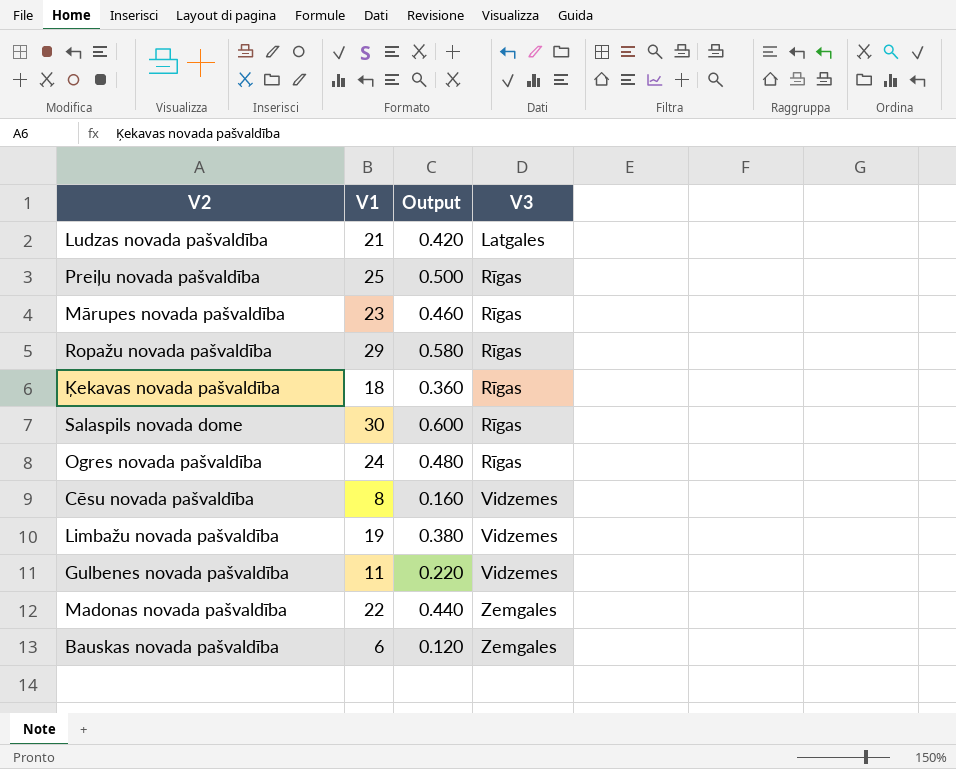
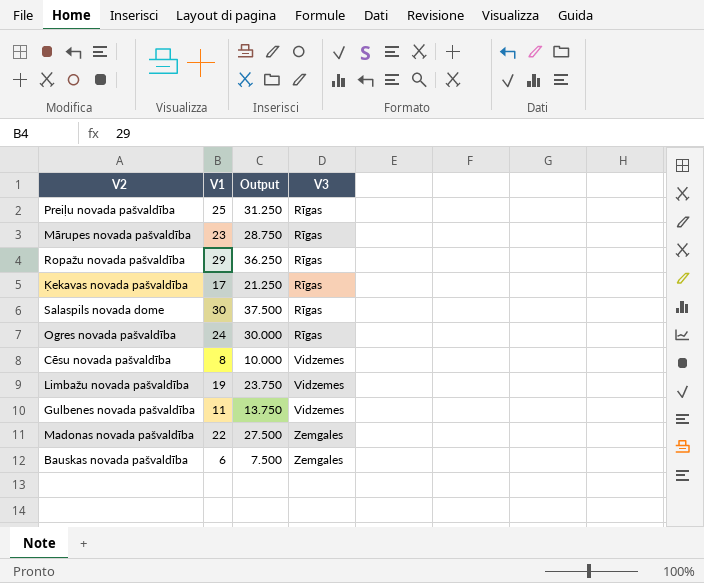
column Output | formula: [V1] * 0.02 -> [V1] * 1.25
row Ludzas novada pašvaldība: 21 | 0.420 | Latgales -> none
Ķekavas novada pašvaldība | V1: 18 -> 17

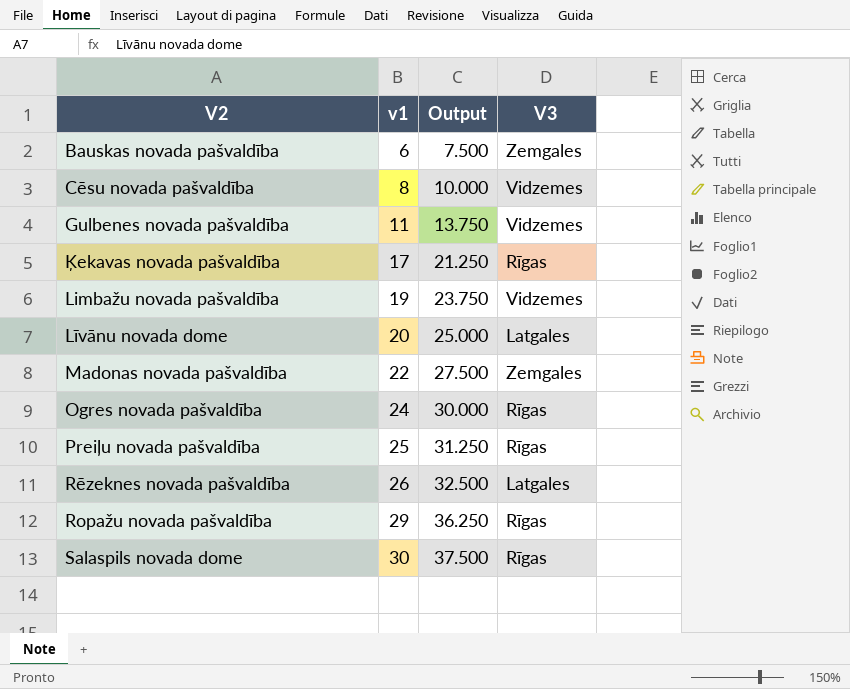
row order: V3 ascending -> V2 ascending
column name: V1 -> v1
row Mārupes novada pašvaldība: 23 | 28.750 | Rīgas -> none
row Līvānu novada dome: none -> 20 | 25.000 | Latgales
row Rēzeknes novada pašvaldība: none -> 26 | 32.500 | Latgales

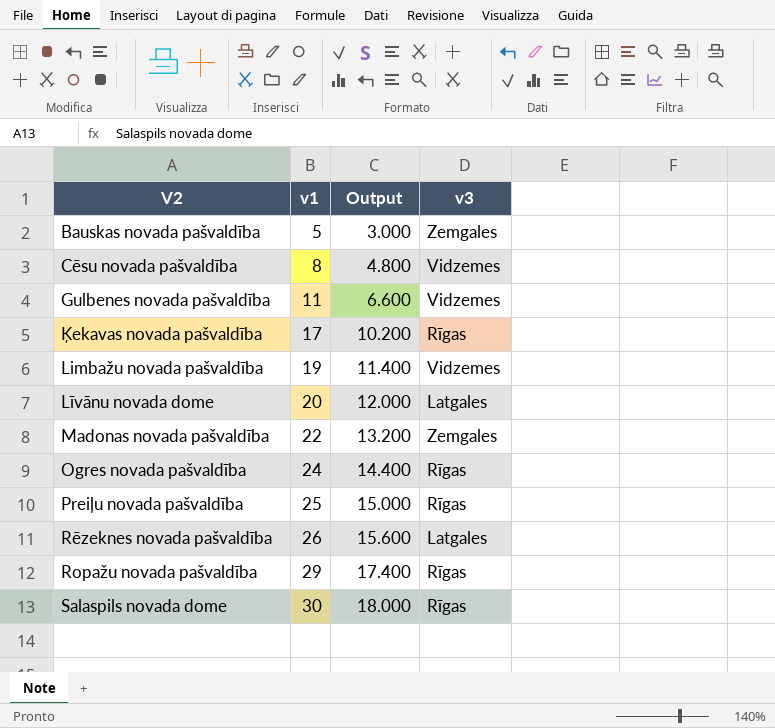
column Output | formula: [v1] * 1.25 -> [v1] * 0.6
column name: V3 -> v3
Bauskas novada pašvaldība | v1: 6 -> 5

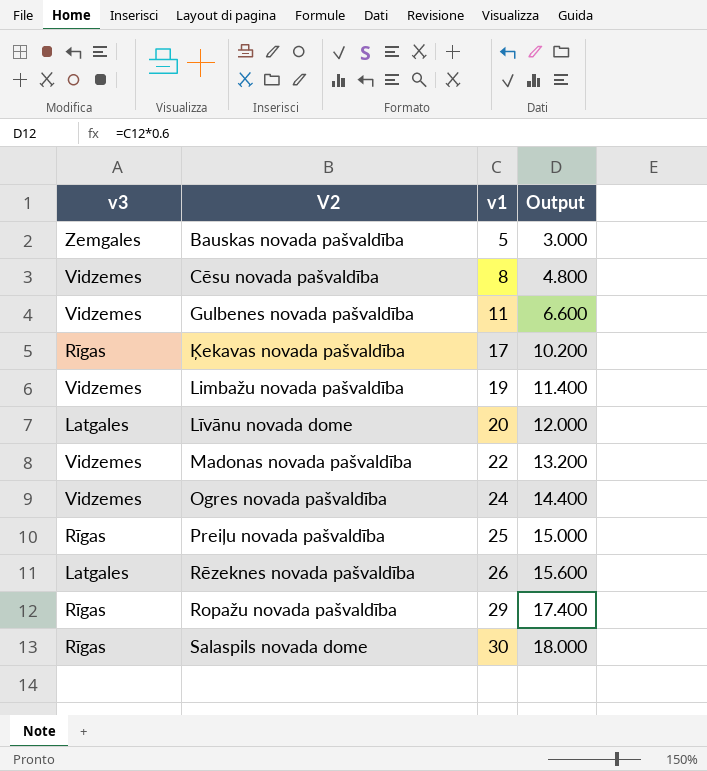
column v3 | position: 4 -> 1
Madonas novada pašvaldība | v3: Zemgales -> Vidzemes
Ogres novada pašvaldība | v3: Rīgas -> Vidzemes

